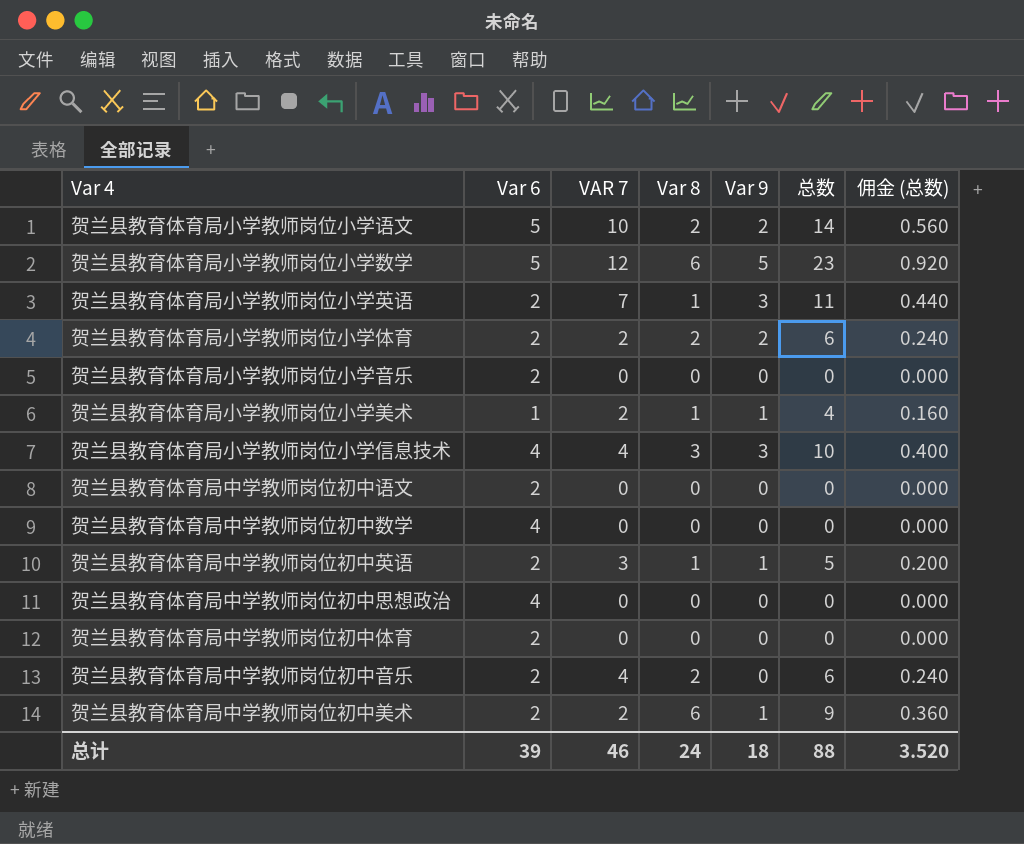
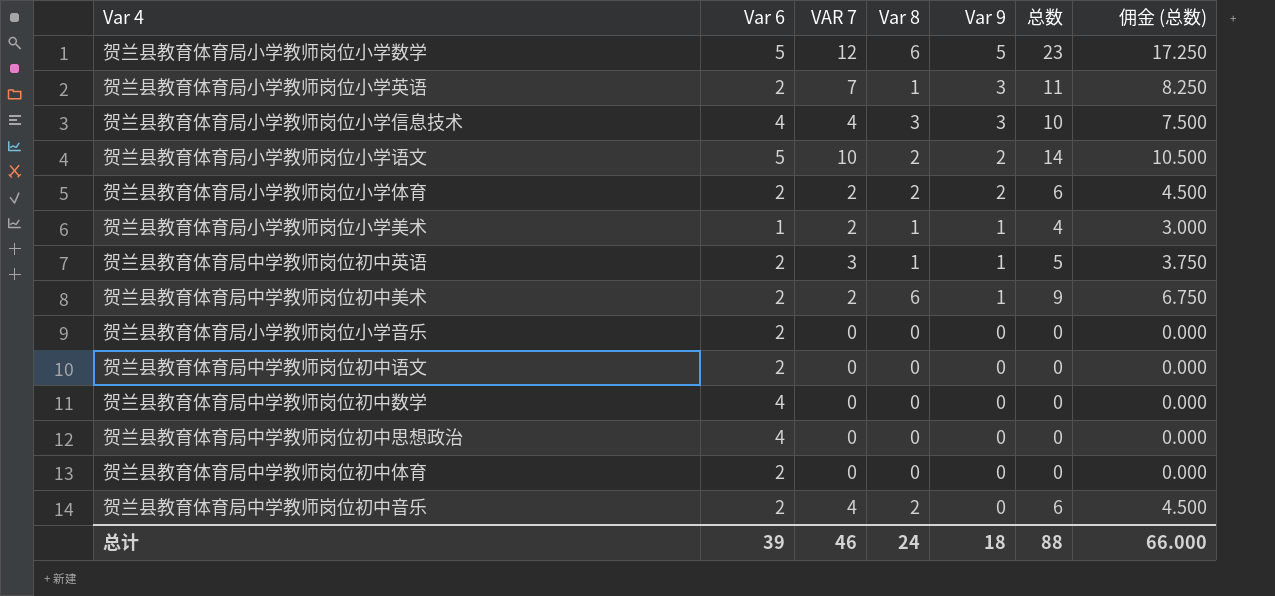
row order: none -> Var 9 descending
column 佣金 (总数) | formula: [总数] * 0.04 -> [总数] * 0.75
总计 | 佣金 (总数): 3.520 -> 66.000

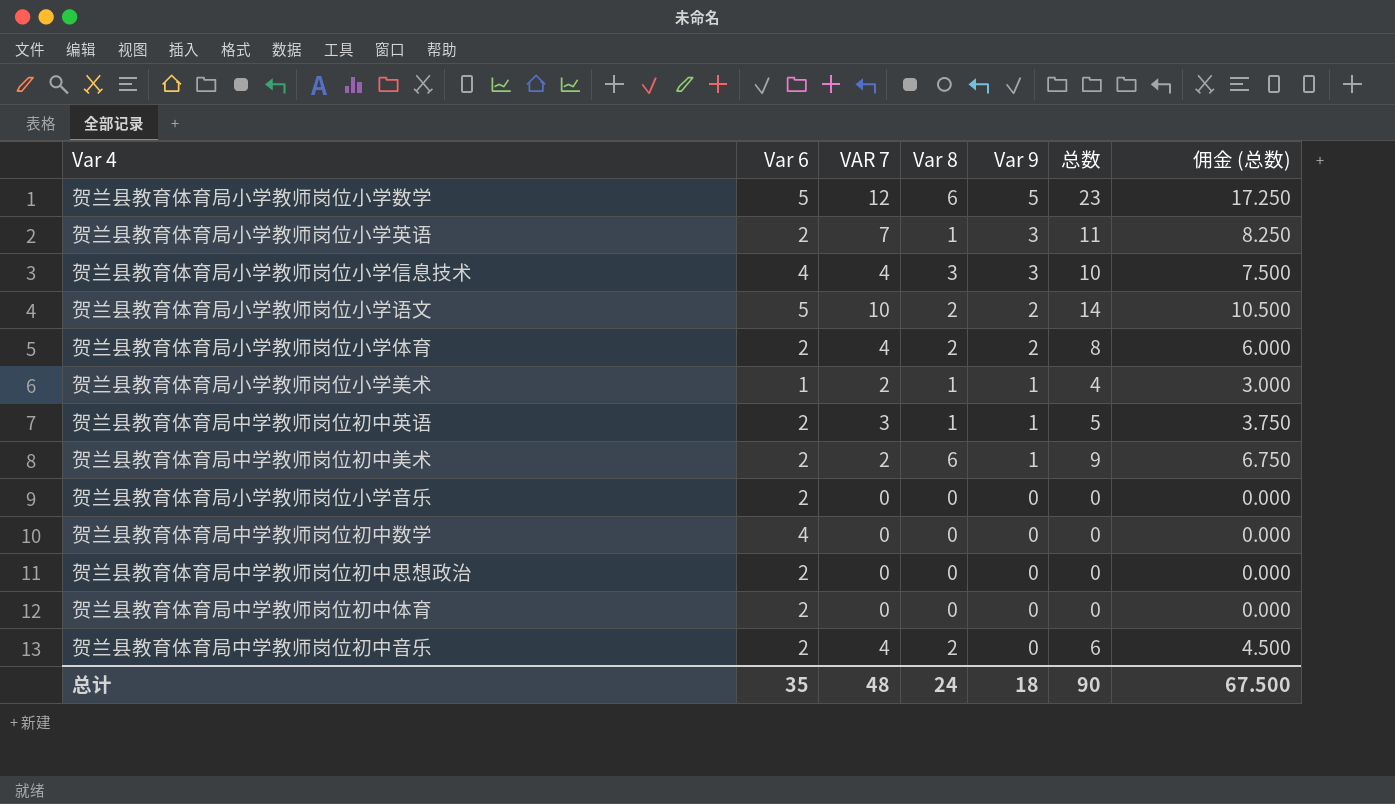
row 贺兰县教育体育局中学教师岗位初中语文: 2 | 0 | 0 | 0 | 0 | 0.000 -> none
贺兰县教育体育局小学教师岗位小学体育 | VAR 7: 2 -> 4
贺兰县教育体育局小学教师岗位小学体育 | 总数: 6 -> 8
贺兰县教育体育局小学教师岗位小学体育 | 佣金 (总数): 4.500 -> 6.000
贺兰县教育体育局中学教师岗位初中思想政治 | Var 6: 4 -> 2
总计 | Var 6: 39 -> 35
总计 | VAR 7: 46 -> 48
总计 | 总数: 88 -> 90
总计 | 佣金 (总数): 66.000 -> 67.500

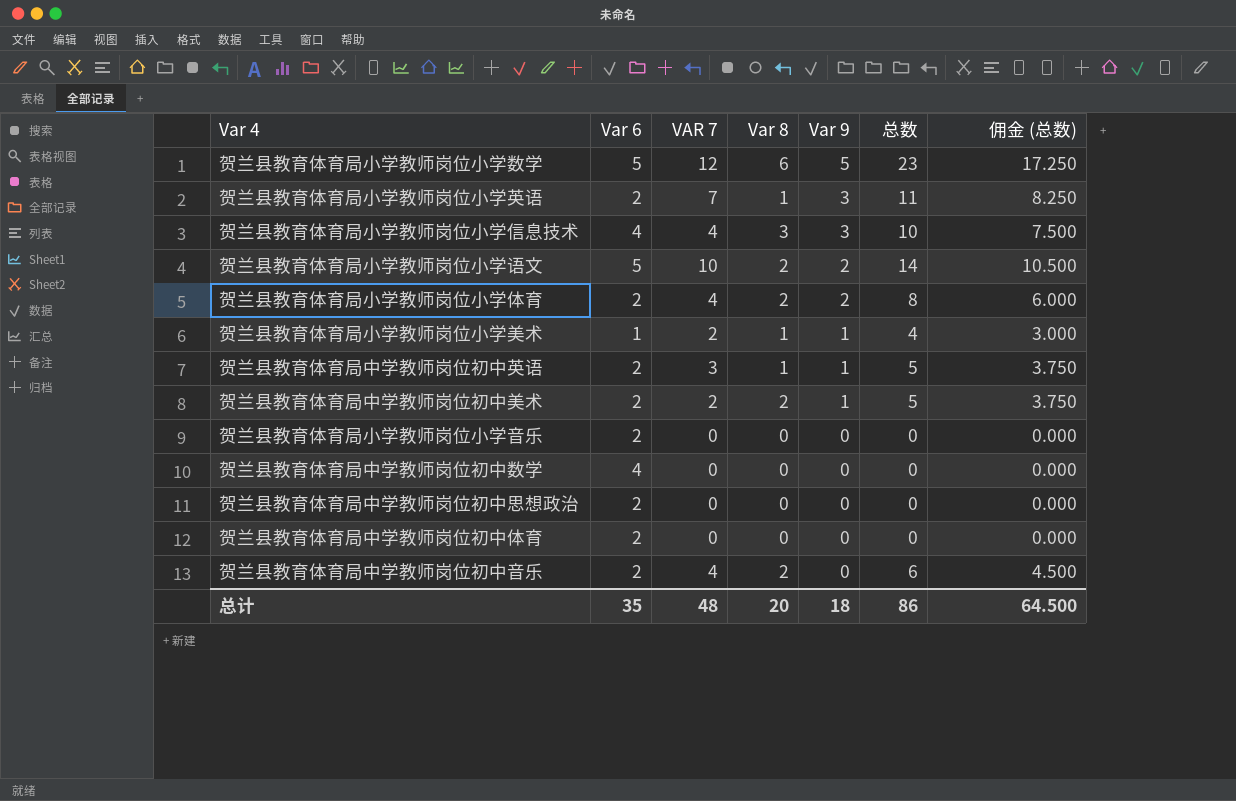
贺兰县教育体育局中学教师岗位初中美术 | Var 8: 6 -> 2
贺兰县教育体育局中学教师岗位初中美术 | 总数: 9 -> 5
贺兰县教育体育局中学教师岗位初中美术 | 佣金 (总数): 6.750 -> 3.750
总计 | Var 8: 24 -> 20
总计 | 总数: 90 -> 86
总计 | 佣金 (总数): 67.500 -> 64.500

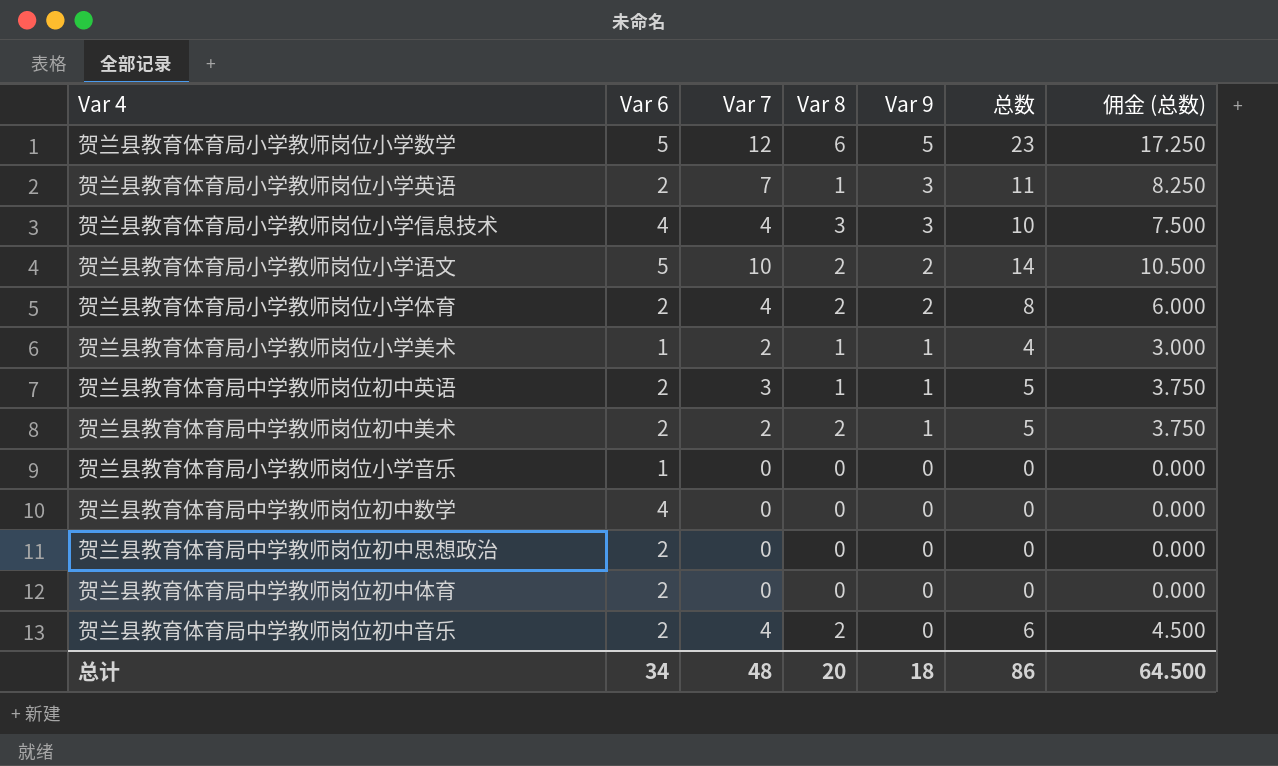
column name: VAR 7 -> Var 7
贺兰县教育体育局小学教师岗位小学音乐 | Var 6: 2 -> 1
总计 | Var 6: 35 -> 34

